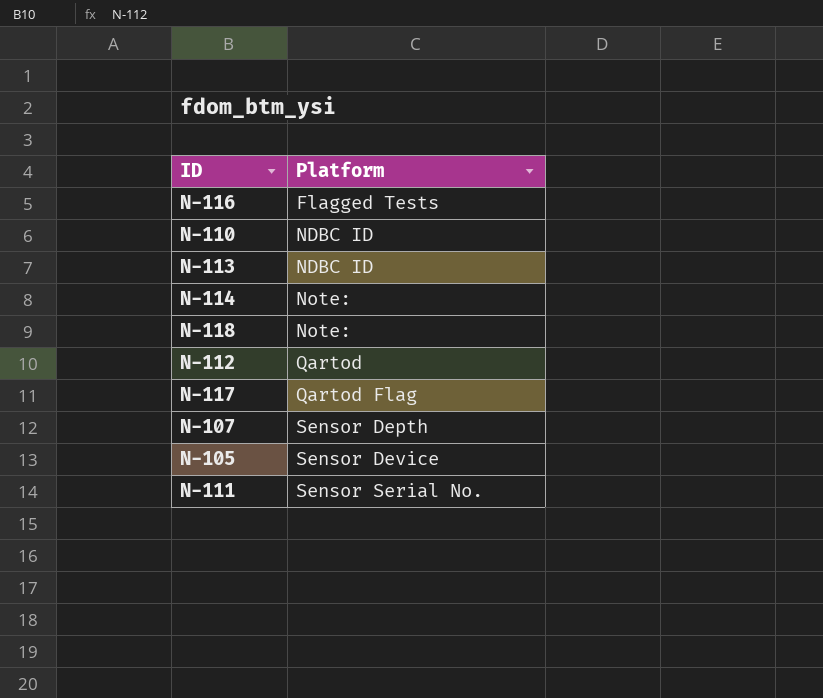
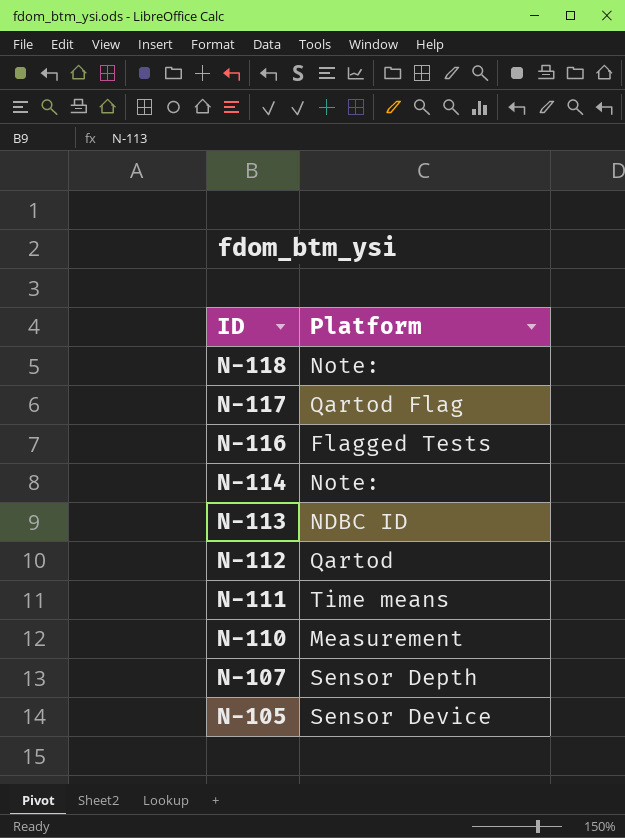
row order: Platform ascending -> ID descending
N-111 | Platform: Sensor Serial No. -> Time means
N-110 | Platform: NDBC ID -> Measurement

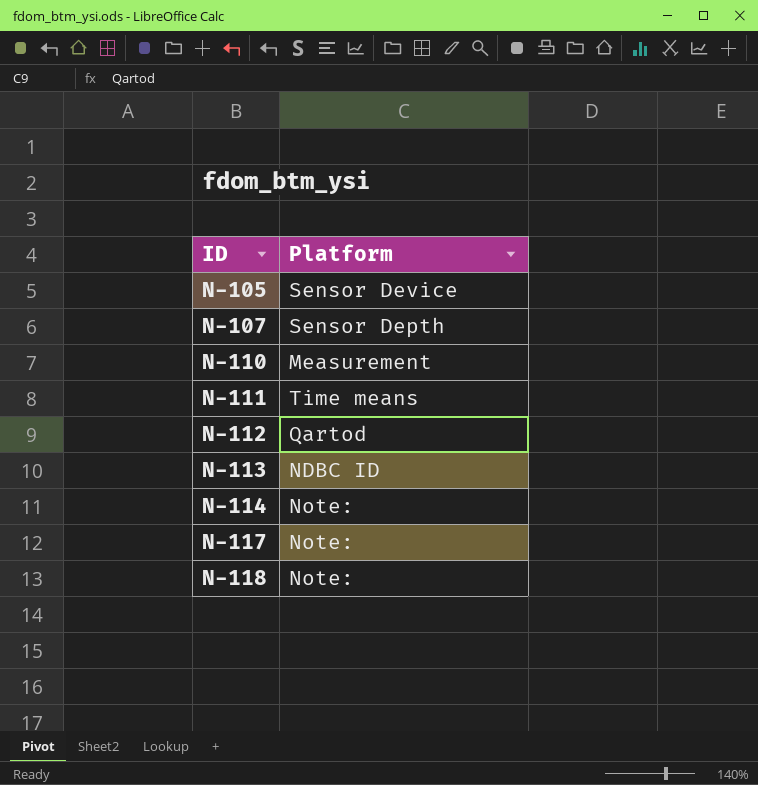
row order: ID descending -> ID ascending
row N-116: Flagged Tests -> none
N-117 | Platform: Qartod Flag -> Note:

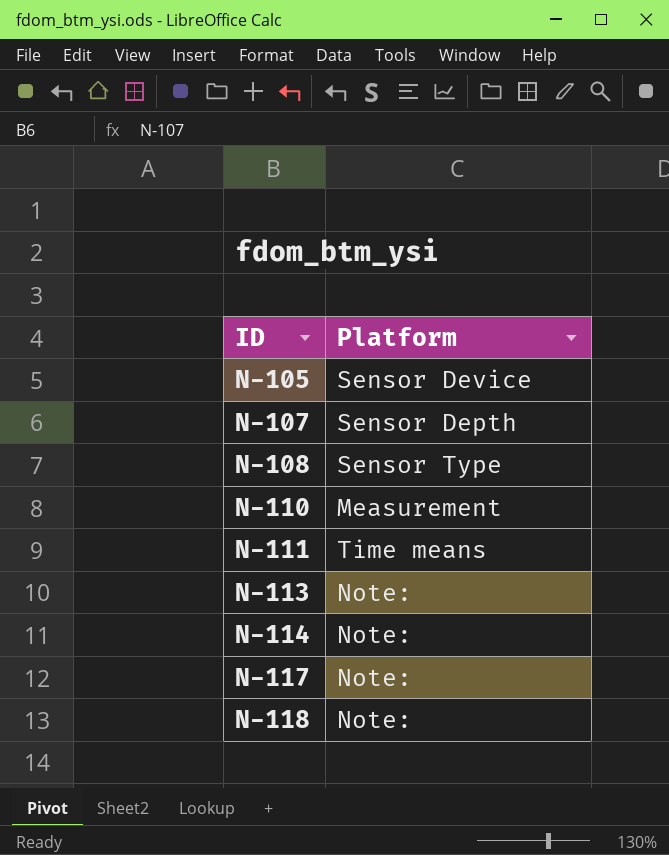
row N-112: Qartod -> none
row N-108: none -> Sensor Type
N-113 | Platform: NDBC ID -> Note:

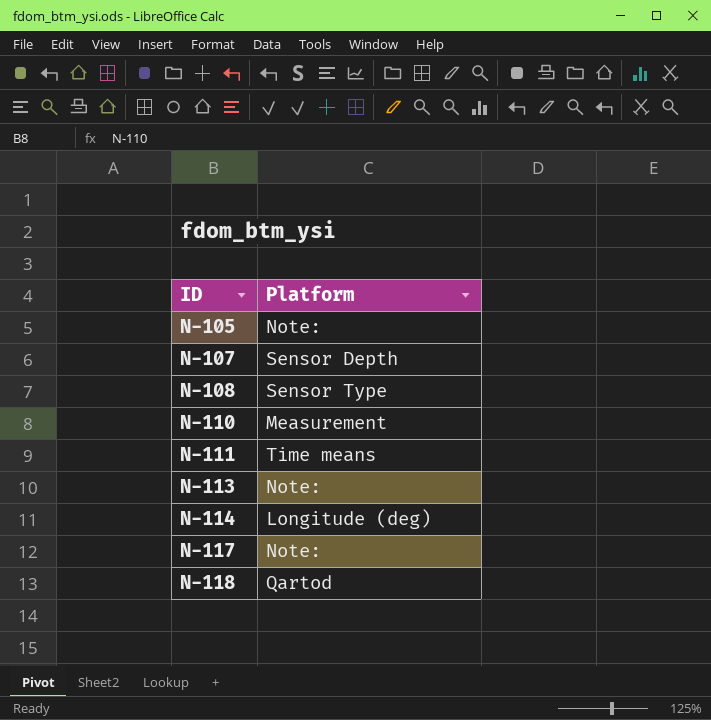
N-105 | Platform: Sensor Device -> Note:
N-114 | Platform: Note: -> Longitude (deg)
N-118 | Platform: Note: -> Qartod

